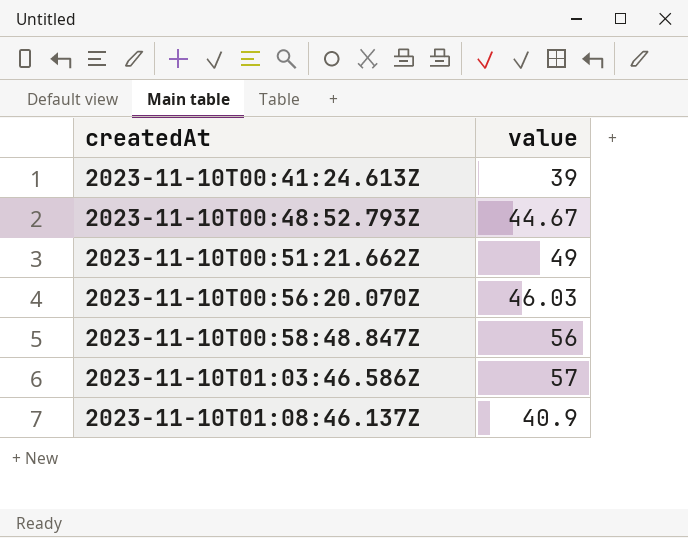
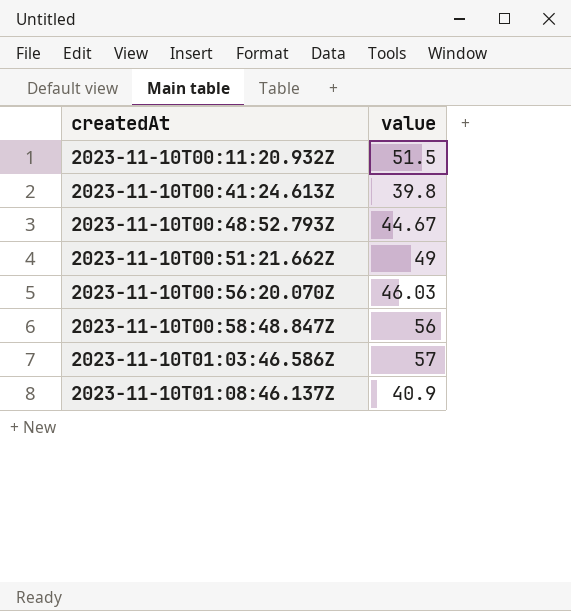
row 2023-11-10T00:11:20.932Z: none -> 51.5
2023-11-10T00:41:24.613Z | value: 39 -> 39.8

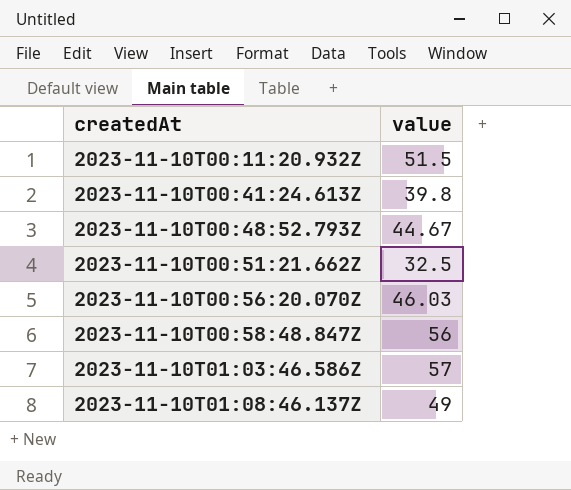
2023-11-10T00:51:21.662Z | value: 49 -> 32.5
2023-11-10T01:08:46.137Z | value: 40.9 -> 49

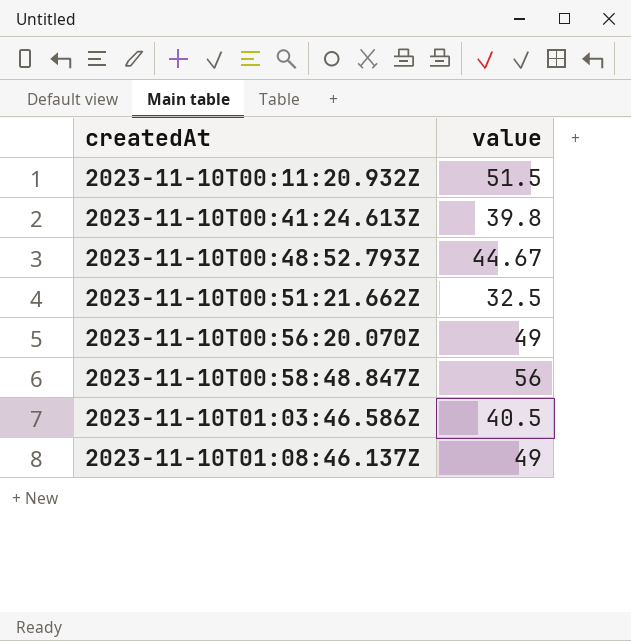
2023-11-10T00:56:20.070Z | value: 46.03 -> 49
2023-11-10T01:03:46.586Z | value: 57 -> 40.5

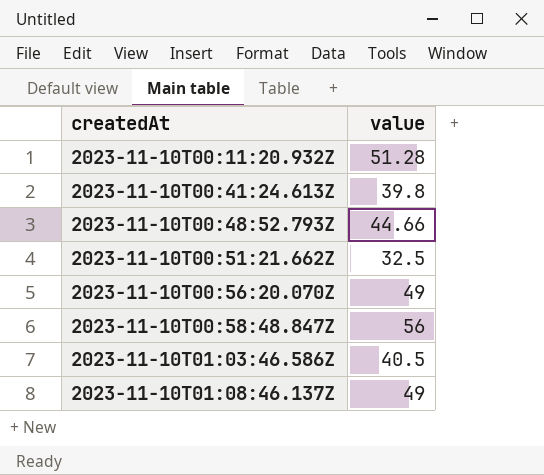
2023-11-10T00:11:20.932Z | value: 51.5 -> 51.28
2023-11-10T00:48:52.793Z | value: 44.67 -> 44.66

